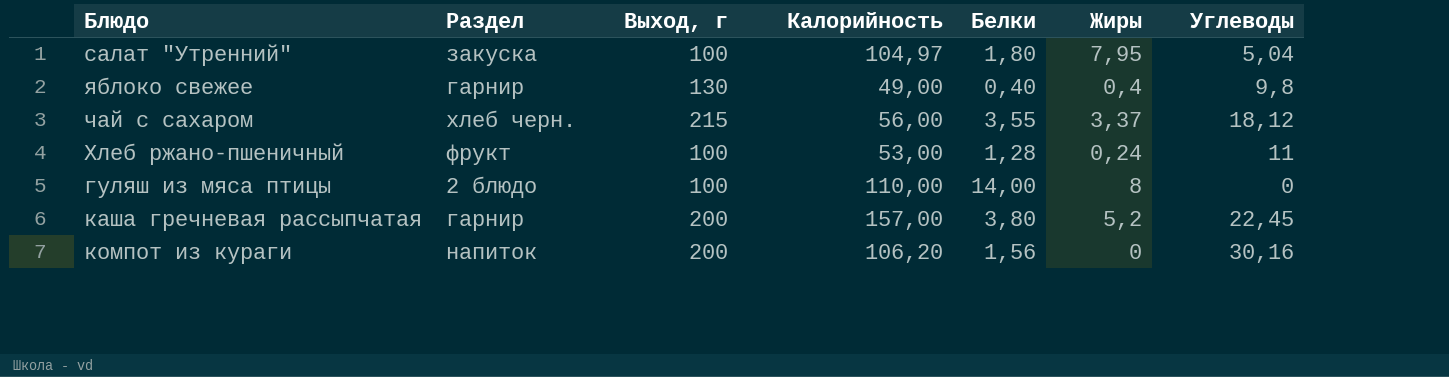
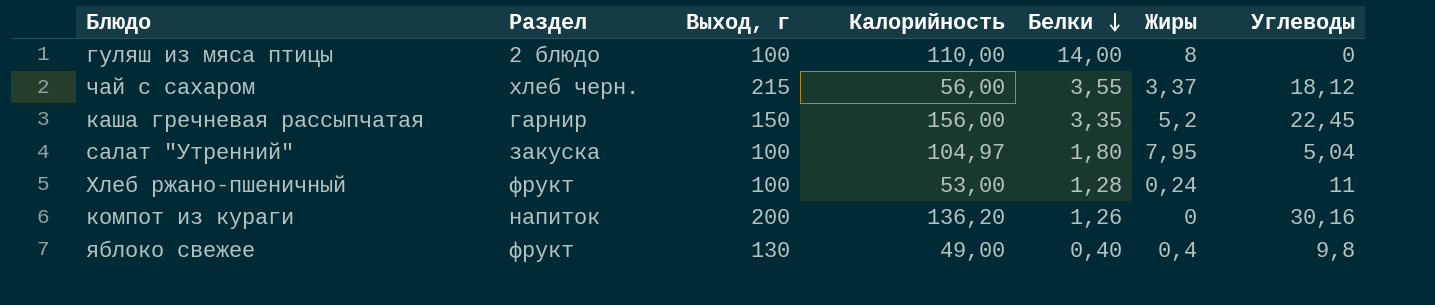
row order: none -> Белки descending
каша гречневая рассыпчатая | Выход, г: 200 -> 150
каша гречневая рассыпчатая | Калорийность: 157,00 -> 156,00
каша гречневая рассыпчатая | Белки: 3,80 -> 3,35
компот из кураги | Калорийность: 106,20 -> 136,20
компот из кураги | Белки: 1,56 -> 1,26
яблоко свежее | Раздел: гарнир -> фрукт

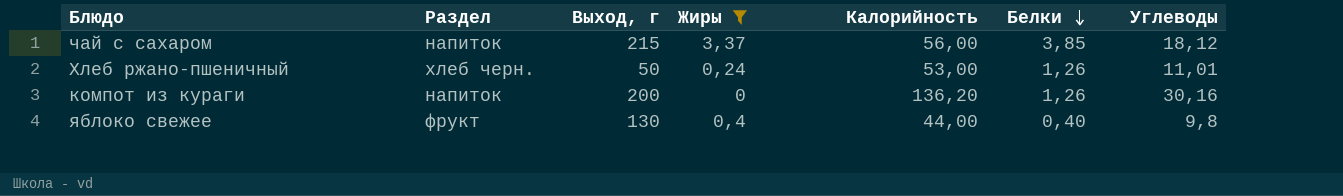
filter: none -> Жиры <= 3,37
column Жиры | position: 6 -> 4
чай с сахаром | Раздел: хлеб черн. -> напиток
чай с сахаром | Белки: 3,55 -> 3,85
Хлеб ржано-пшеничный | Раздел: фрукт -> хлеб черн.
Хлеб ржано-пшеничный | Выход, г: 100 -> 50
Хлеб ржано-пшеничный | Белки: 1,28 -> 1,26
Хлеб ржано-пшеничный | Углеводы: 11 -> 11,01
яблоко свежее | Калорийность: 49,00 -> 44,00

